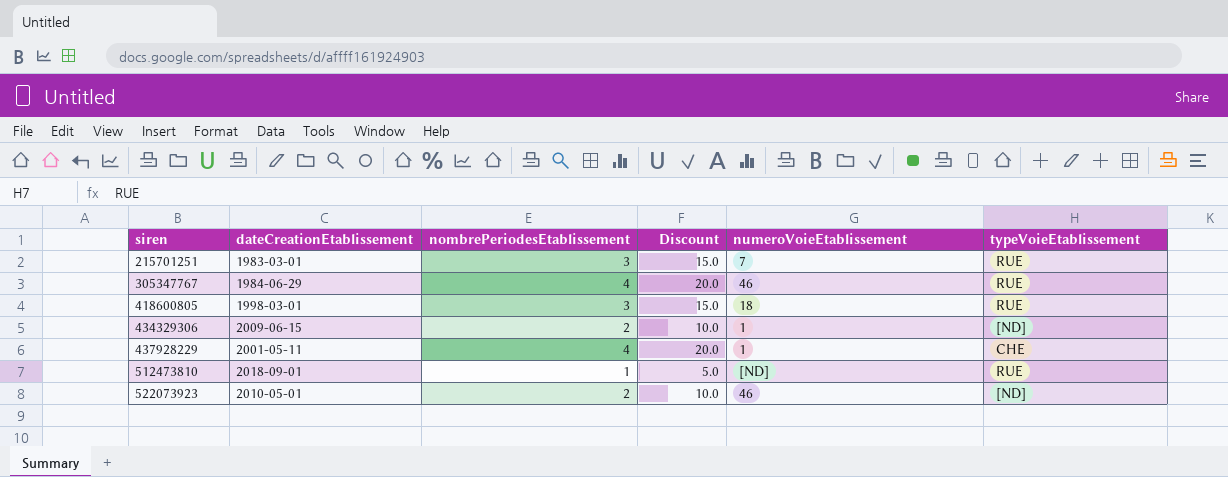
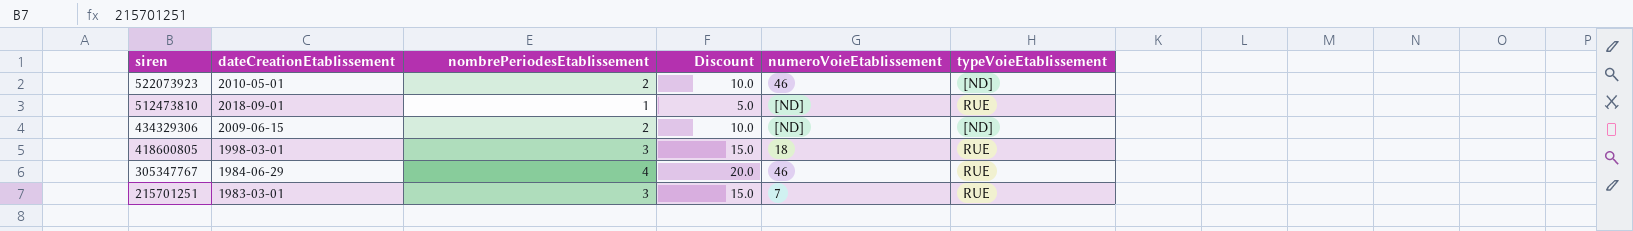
row order: siren ascending -> siren descending
row 437928229: 2001-05-11 | 4 | 20.0 | 1 | CHE -> none
434329306 | numeroVoieEtablissement: 1 -> [ND]

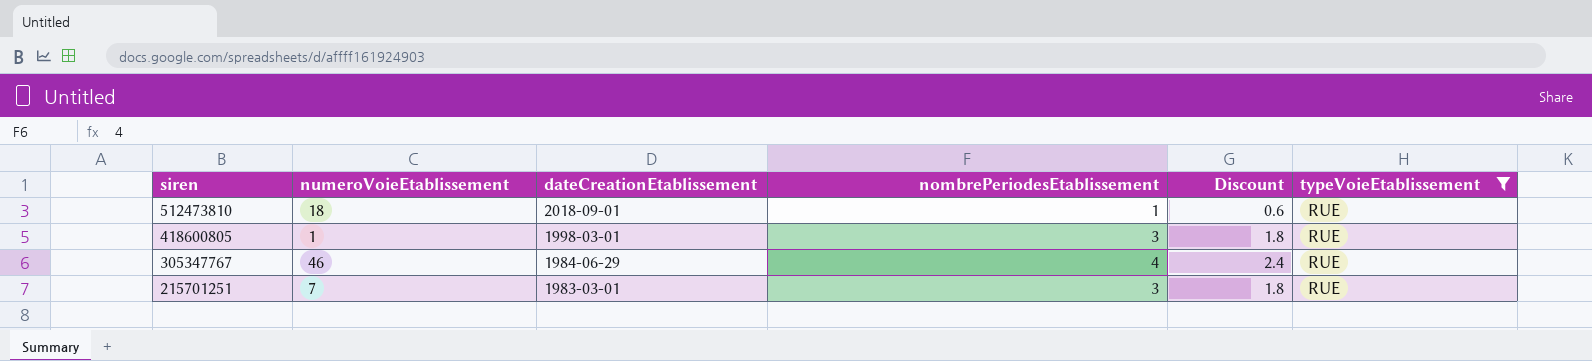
filter: none -> typeVoieEtablissement = RUE
column numeroVoieEtablissement | position: 5 -> 2
column Discount | formula: [nombrePeriodesEtablissement] * 5 -> [nombrePeriodesEtablissement] * 0.6
512473810 | numeroVoieEtablissement: [ND] -> 18
418600805 | numeroVoieEtablissement: 18 -> 1

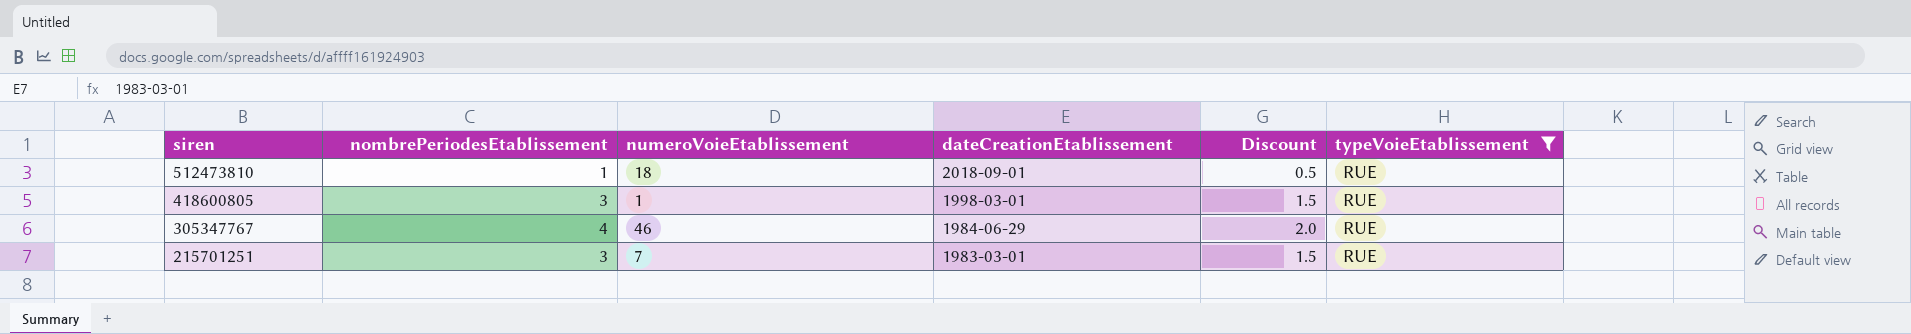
column nombrePeriodesEtablissement | position: 4 -> 2
column Discount | formula: [nombrePeriodesEtablissement] * 0.6 -> [nombrePeriodesEtablissement] * 0.5

